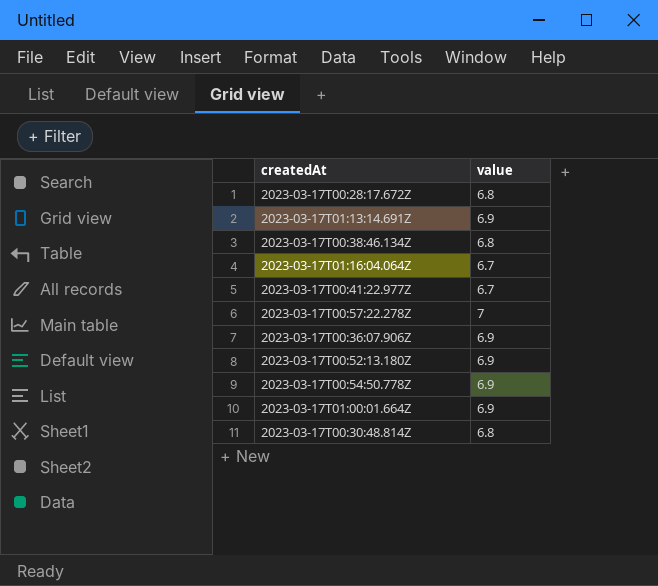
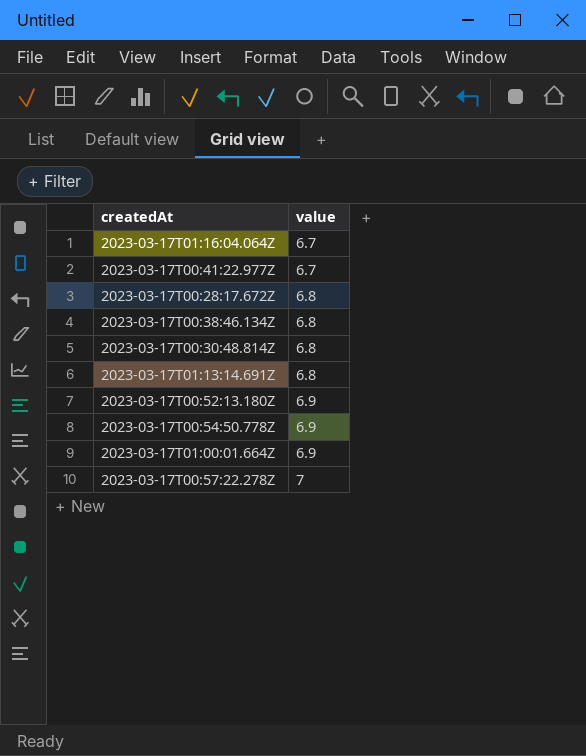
row order: none -> value ascending
row 2023-03-17T00:36:07.906Z: 6.9 -> none
2023-03-17T01:13:14.691Z | value: 6.9 -> 6.8

